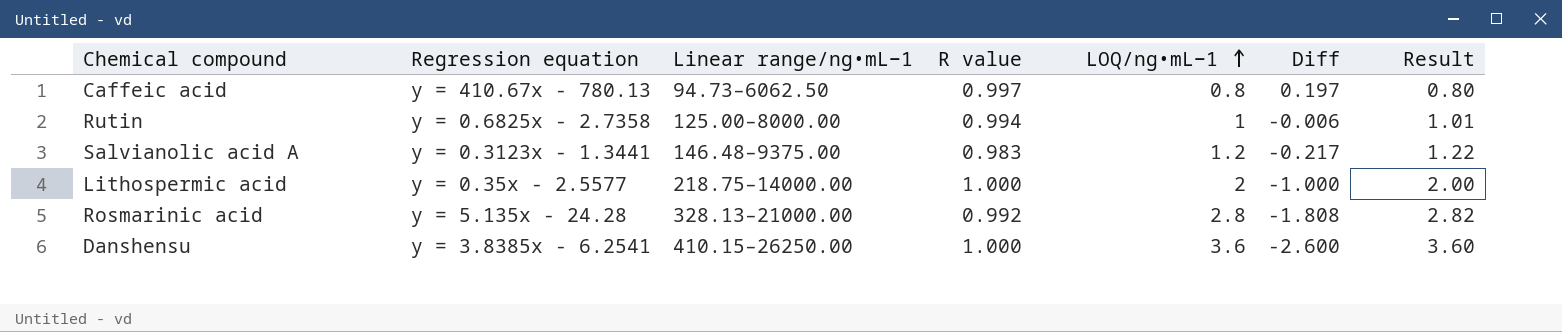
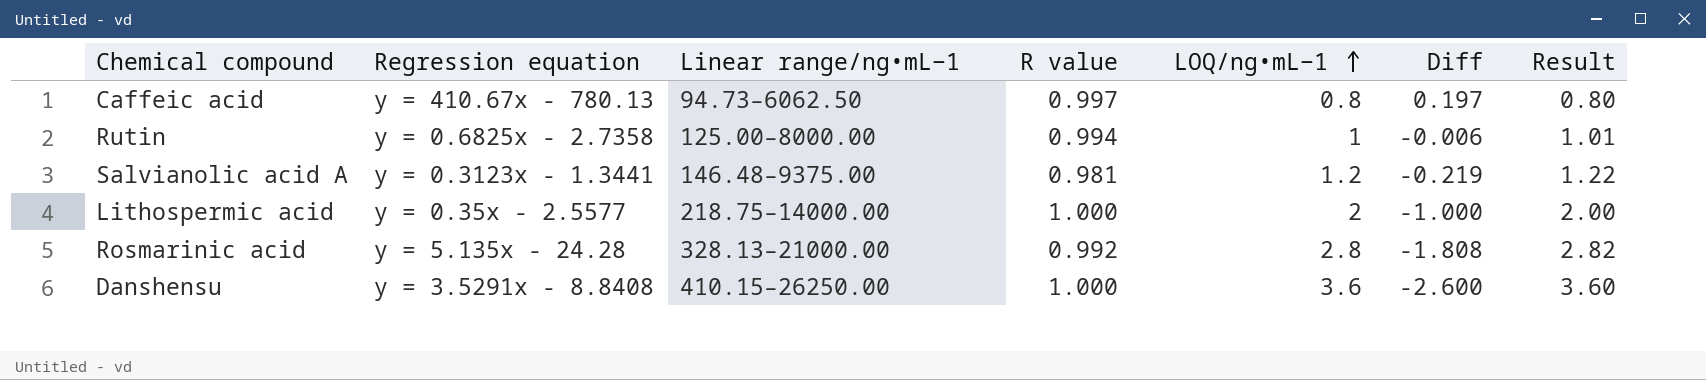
Salvianolic acid A | R value: 0.983 -> 0.981
Salvianolic acid A | Diff: -0.217 -> -0.219
Danshensu | Regression equation: y = 3.8385x - 6.2541 -> y = 3.5291x - 8.8408

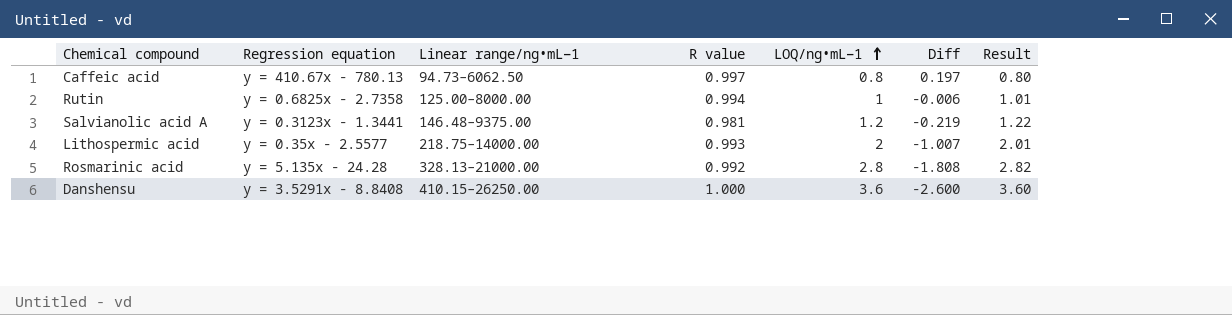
Lithospermic acid | R value: 1.000 -> 0.993
Lithospermic acid | Diff: -1.000 -> -1.007
Lithospermic acid | Result: 2.00 -> 2.01

